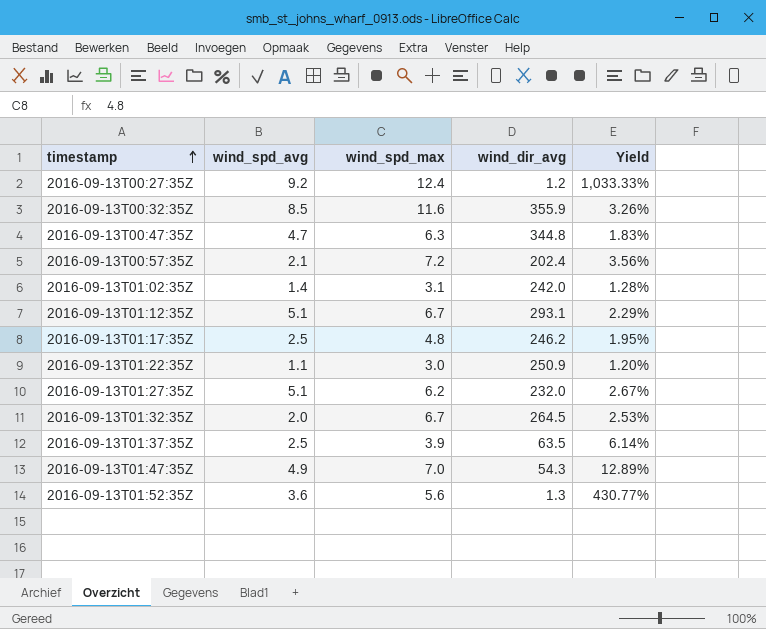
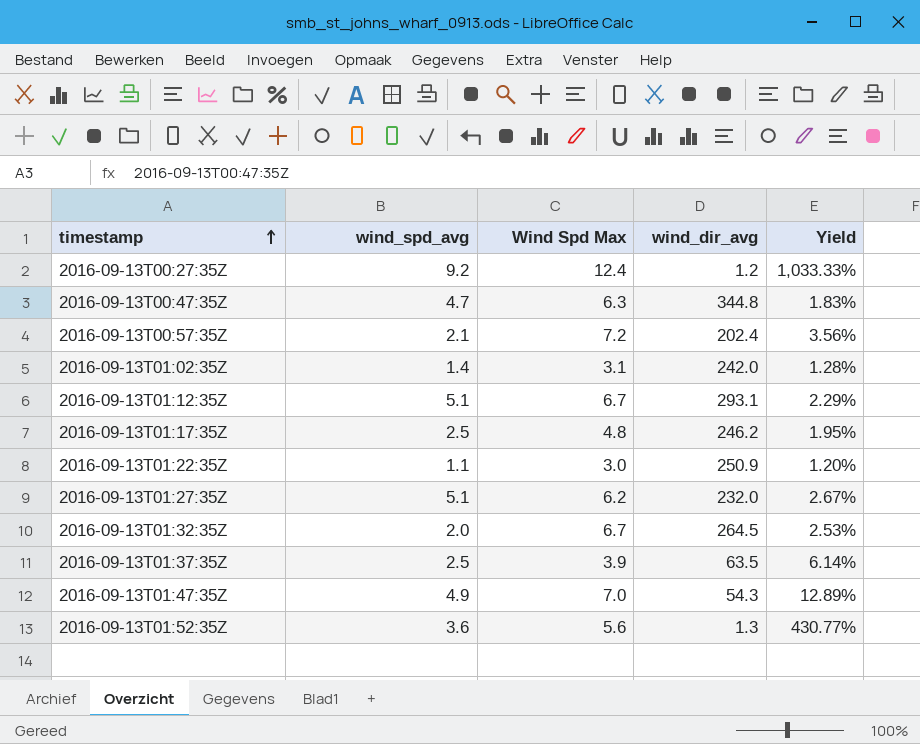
column name: wind_spd_max -> Wind Spd Max
row 2016-09-13T00:32:35Z: 8.5 | 11.6 | 355.9 | 3.26% -> none

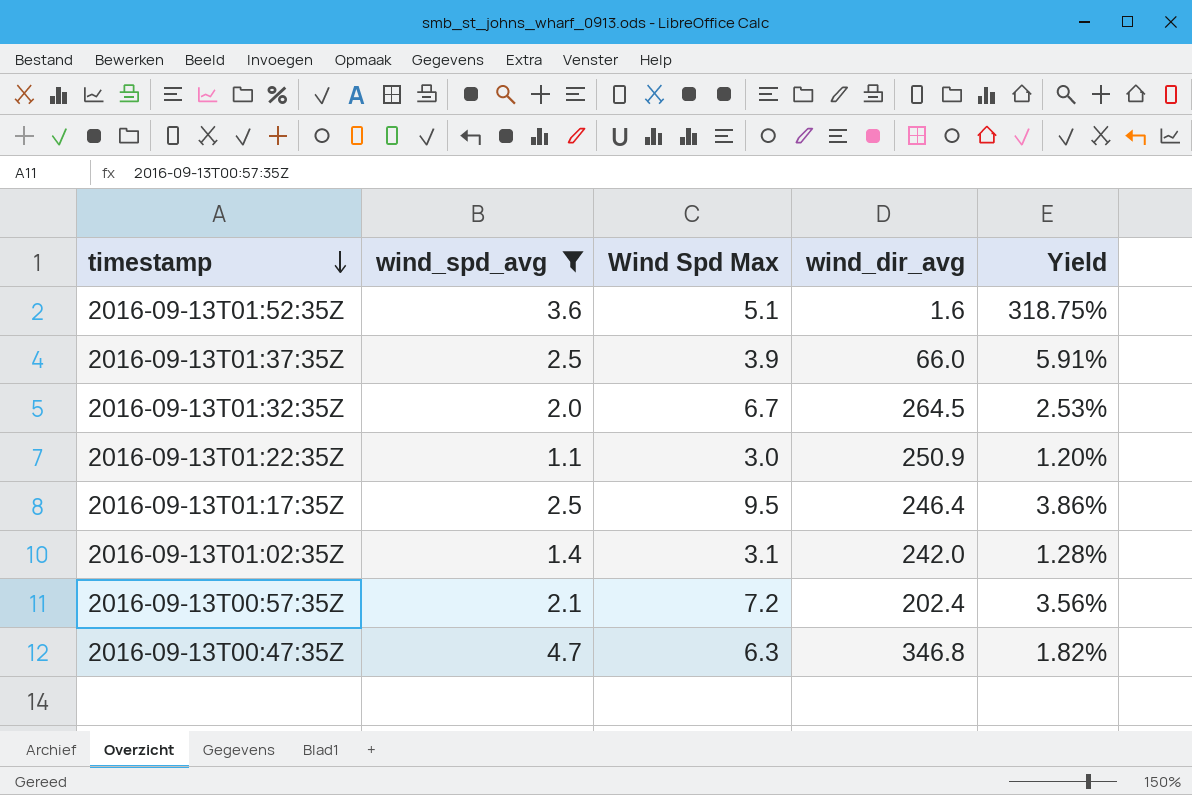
filter: none -> wind_spd_avg <= 4.7
row order: timestamp ascending -> timestamp descending
2016-09-13T01:52:35Z | Wind Spd Max: 5.6 -> 5.1
2016-09-13T01:52:35Z | wind_dir_avg: 1.3 -> 1.6
2016-09-13T01:52:35Z | Yield: 430.77% -> 318.75%
2016-09-13T01:37:35Z | wind_dir_avg: 63.5 -> 66.0
2016-09-13T01:37:35Z | Yield: 6.14% -> 5.91%
2016-09-13T01:17:35Z | Wind Spd Max: 4.8 -> 9.5
2016-09-13T01:17:35Z | wind_dir_avg: 246.2 -> 246.4
2016-09-13T01:17:35Z | Yield: 1.95% -> 3.86%
2016-09-13T00:47:35Z | wind_dir_avg: 344.8 -> 346.8
2016-09-13T00:47:35Z | Yield: 1.83% -> 1.82%

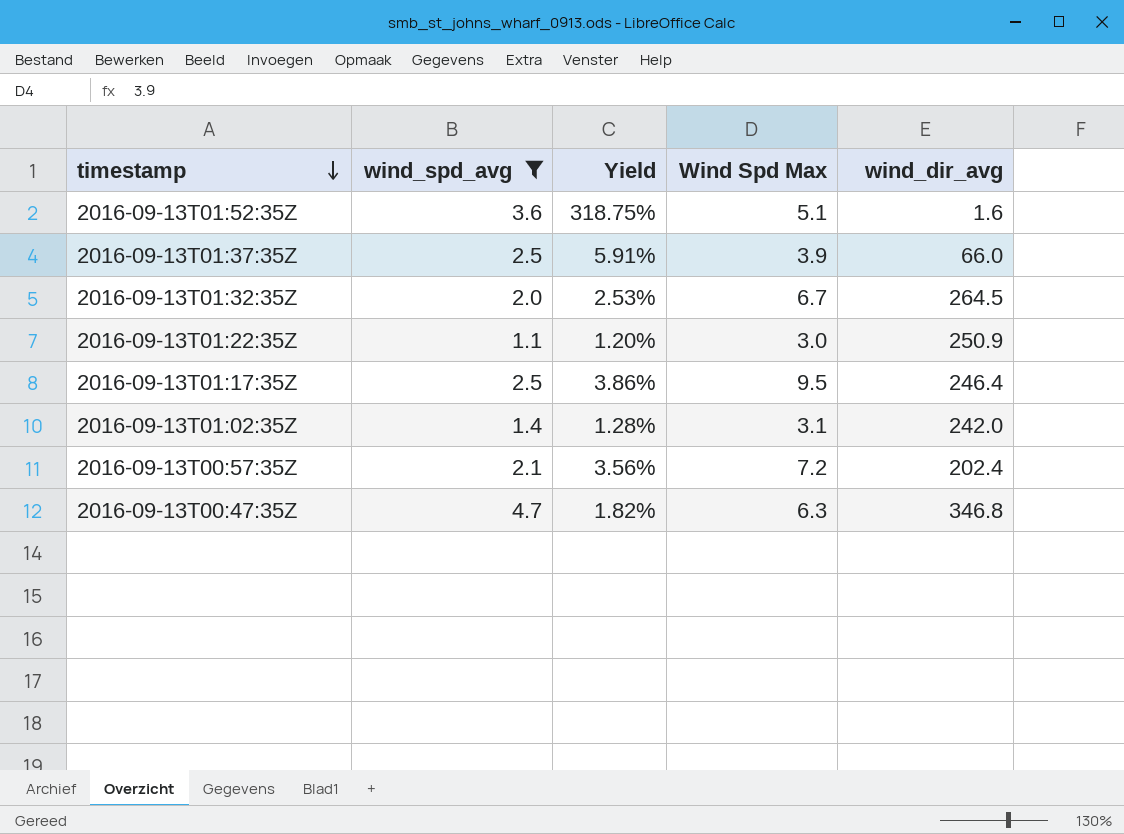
column Yield | position: 5 -> 3

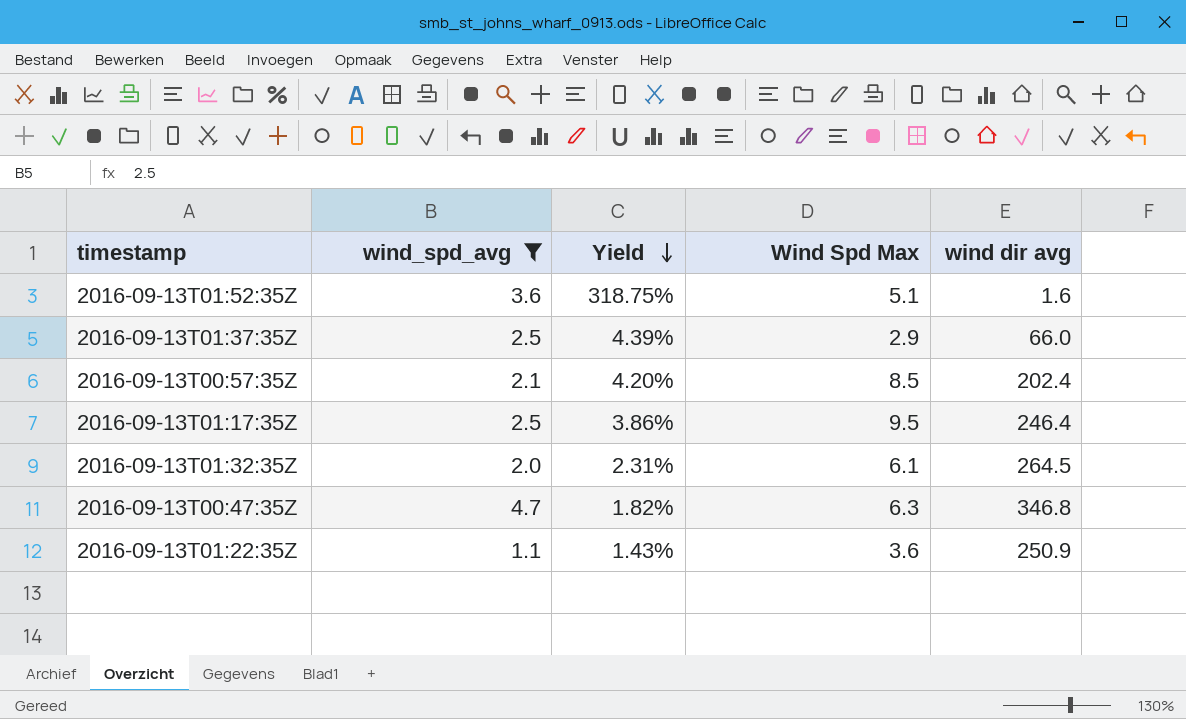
row order: timestamp descending -> Yield descending
column name: wind_dir_avg -> wind dir avg
row 2016-09-13T01:02:35Z: 1.4 | 1.28% | 3.1 | 242.0 -> none
2016-09-13T01:37:35Z | Yield: 5.91% -> 4.39%
2016-09-13T01:37:35Z | Wind Spd Max: 3.9 -> 2.9
2016-09-13T00:57:35Z | Yield: 3.56% -> 4.20%
2016-09-13T00:57:35Z | Wind Spd Max: 7.2 -> 8.5
2016-09-13T01:32:35Z | Yield: 2.53% -> 2.31%
2016-09-13T01:32:35Z | Wind Spd Max: 6.7 -> 6.1
2016-09-13T01:22:35Z | Yield: 1.20% -> 1.43%
2016-09-13T01:22:35Z | Wind Spd Max: 3.0 -> 3.6

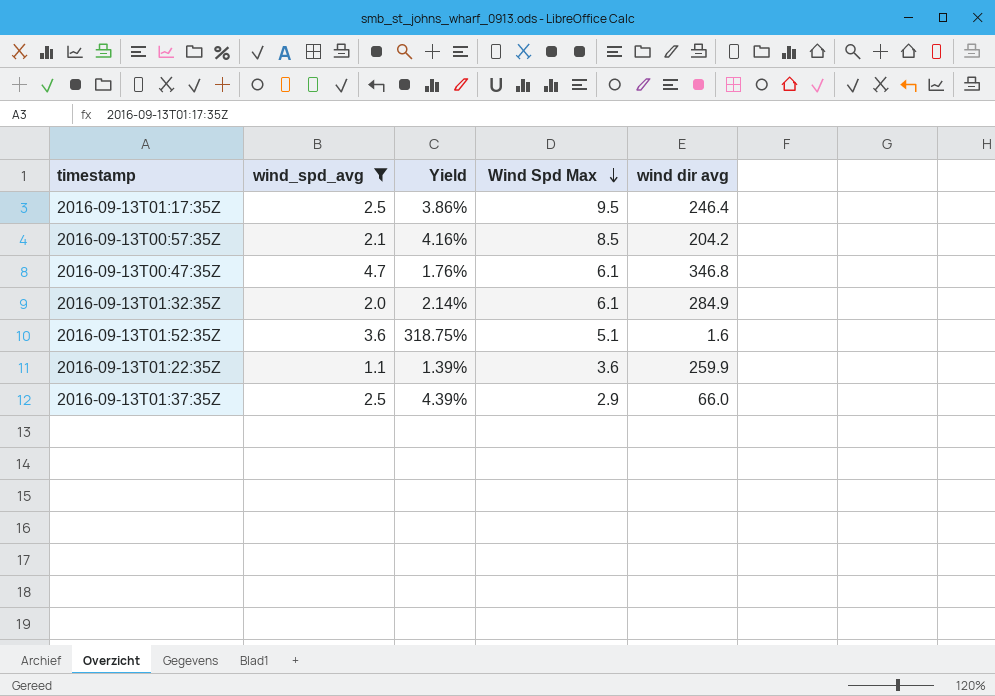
row order: Yield descending -> Wind Spd Max descending
2016-09-13T00:57:35Z | Yield: 4.20% -> 4.16%
2016-09-13T00:57:35Z | wind dir avg: 202.4 -> 204.2
2016-09-13T00:47:35Z | Yield: 1.82% -> 1.76%
2016-09-13T00:47:35Z | Wind Spd Max: 6.3 -> 6.1
2016-09-13T01:32:35Z | Yield: 2.31% -> 2.14%
2016-09-13T01:32:35Z | wind dir avg: 264.5 -> 284.9
2016-09-13T01:22:35Z | Yield: 1.43% -> 1.39%
2016-09-13T01:22:35Z | wind dir avg: 250.9 -> 259.9

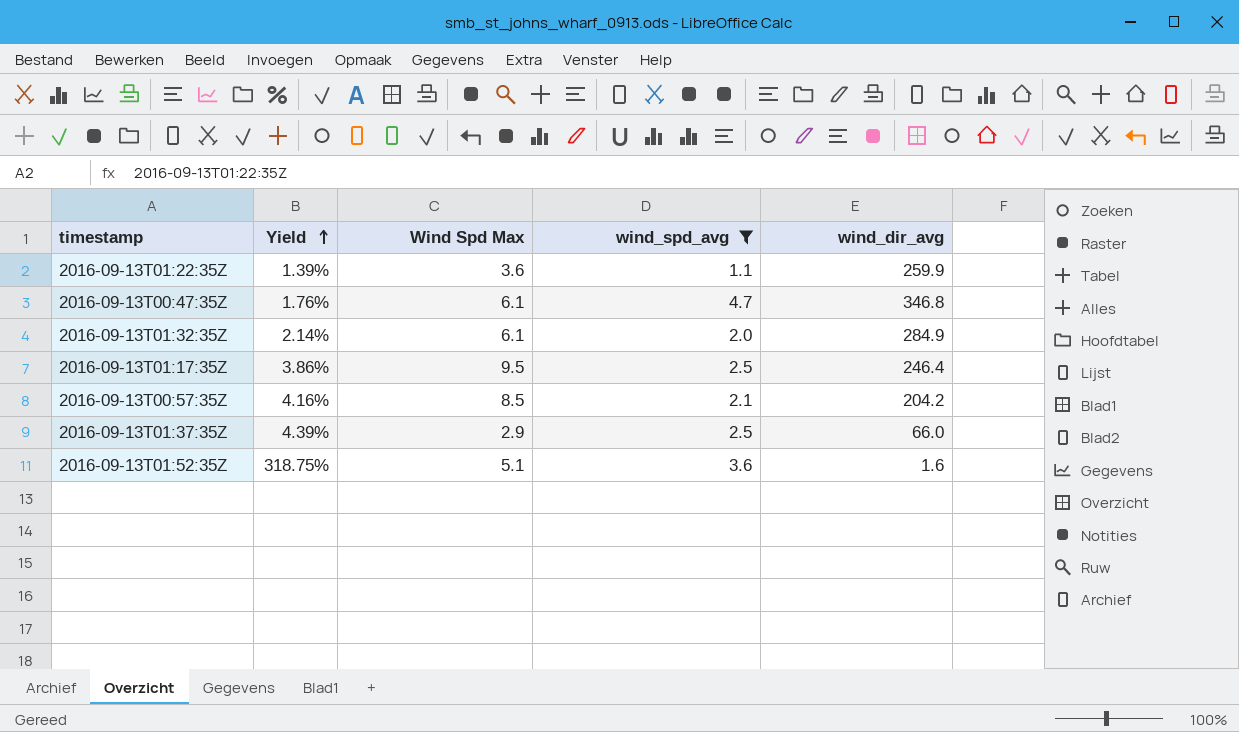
row order: Wind Spd Max descending -> Yield ascending
column wind_spd_avg | position: 2 -> 4
column name: wind dir avg -> wind_dir_avg

